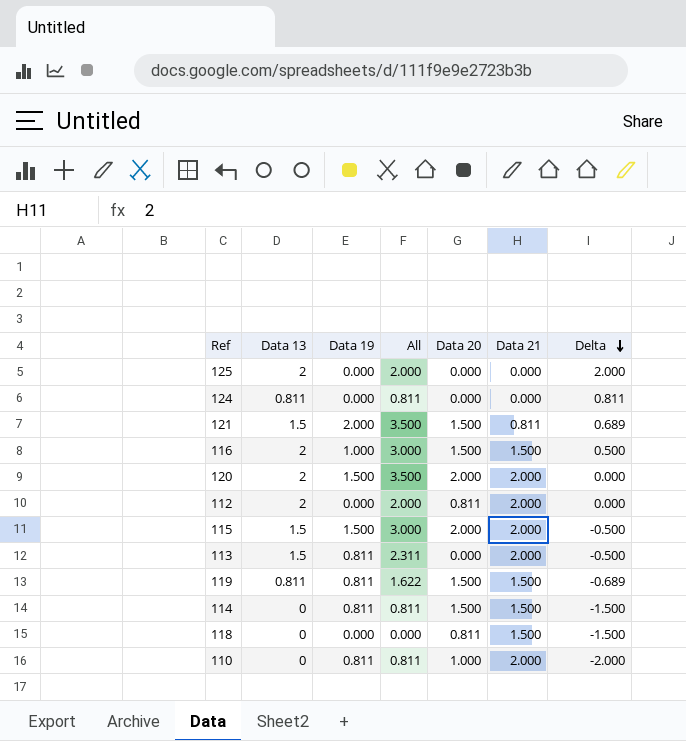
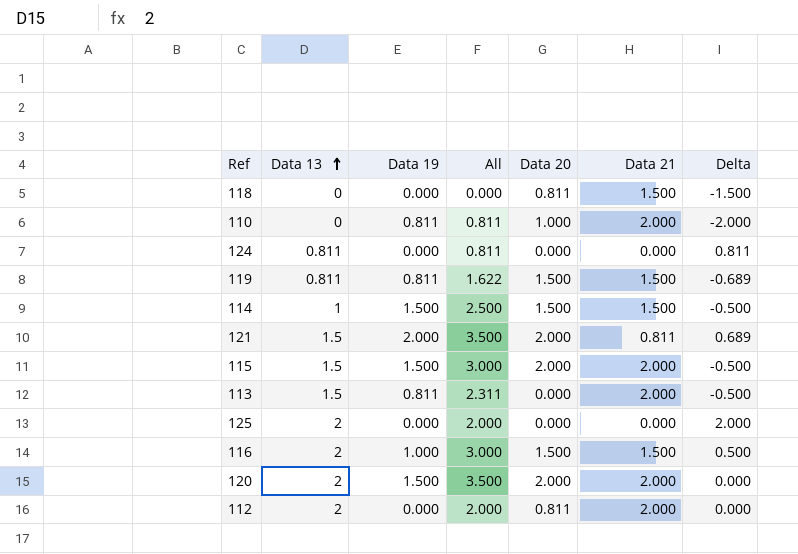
row order: Delta descending -> Data 13 ascending
114 | Data 13: 0 -> 1
114 | Data 19: 0.811 -> 1.500
114 | All: 0.811 -> 2.500
114 | Delta: -1.500 -> -0.500
121 | Data 20: 1.500 -> 2.000

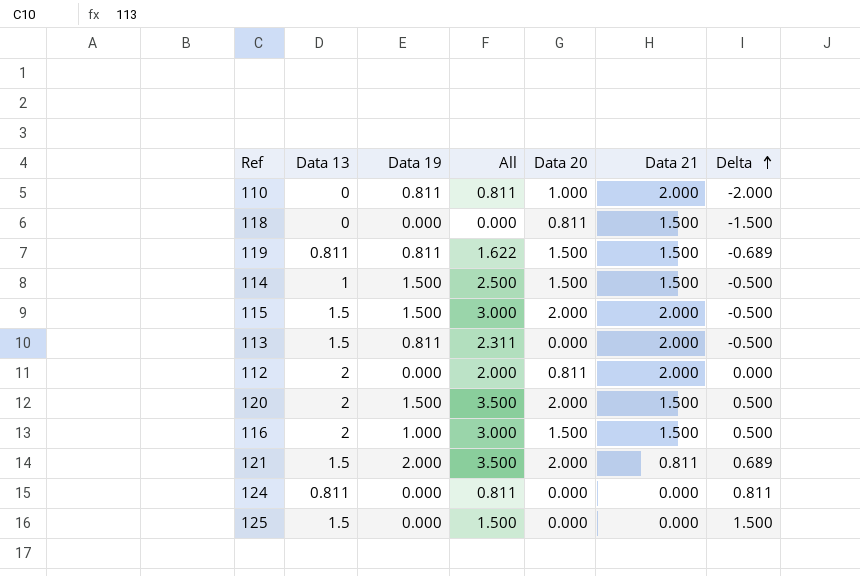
row order: Data 13 ascending -> Delta ascending
120 | Data 21: 2.000 -> 1.500
120 | Delta: 0.000 -> 0.500
125 | Data 13: 2 -> 1.5
125 | All: 2.000 -> 1.500
125 | Delta: 2.000 -> 1.500

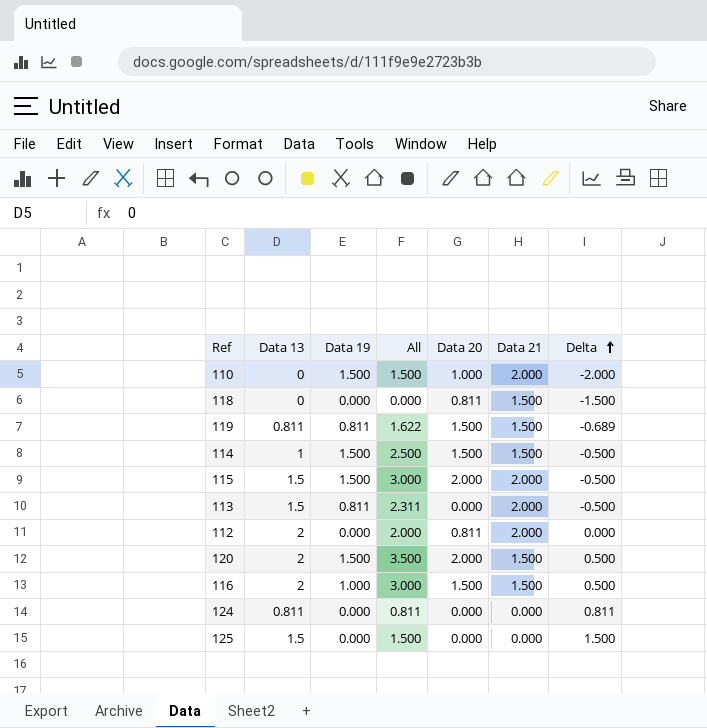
row 121: 1.5 | 2.000 | 3.500 | 2.000 | 0.811 | 0.689 -> none
110 | Data 19: 0.811 -> 1.500
110 | All: 0.811 -> 1.500

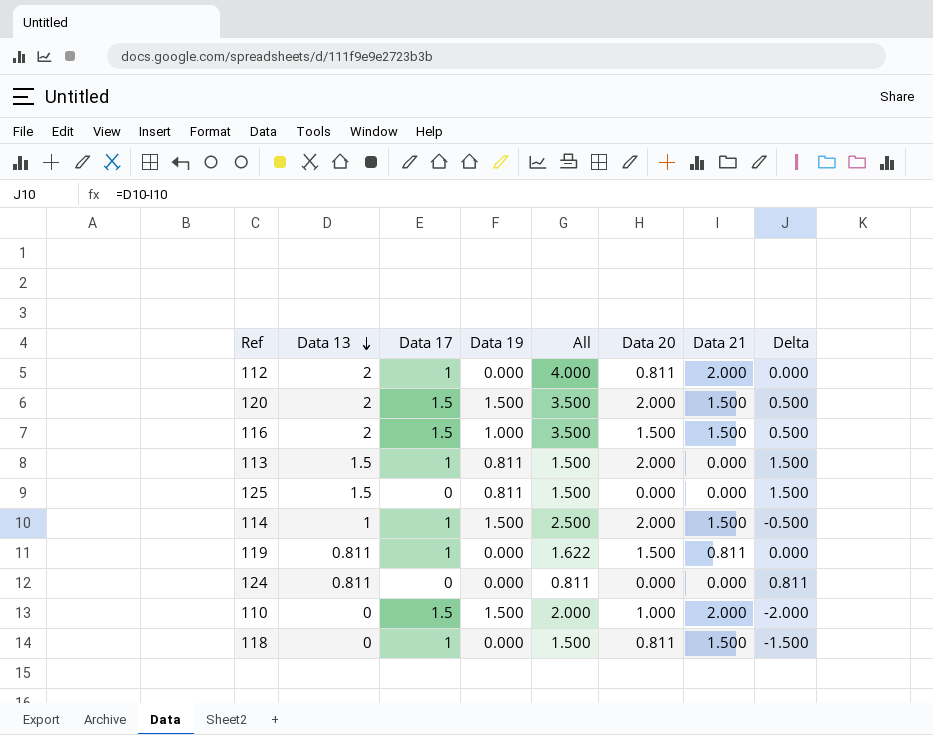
row order: Delta ascending -> Data 13 descending
column Data 17 | position: none -> 3
column All | formula: [Data 13] + [Data 19] -> [Data 13] + [Data 21]
row 115: 1.5 | 1.500 | 3.000 | 2.000 | 2.000 | -0.500 -> none
113 | Data 20: 0.000 -> 2.000
113 | Data 21: 2.000 -> 0.000
113 | Delta: -0.500 -> 1.500
125 | Data 19: 0.000 -> 0.811
114 | Data 20: 1.500 -> 2.000
119 | Data 19: 0.811 -> 0.000
119 | Data 21: 1.500 -> 0.811
119 | Delta: -0.689 -> 0.000

